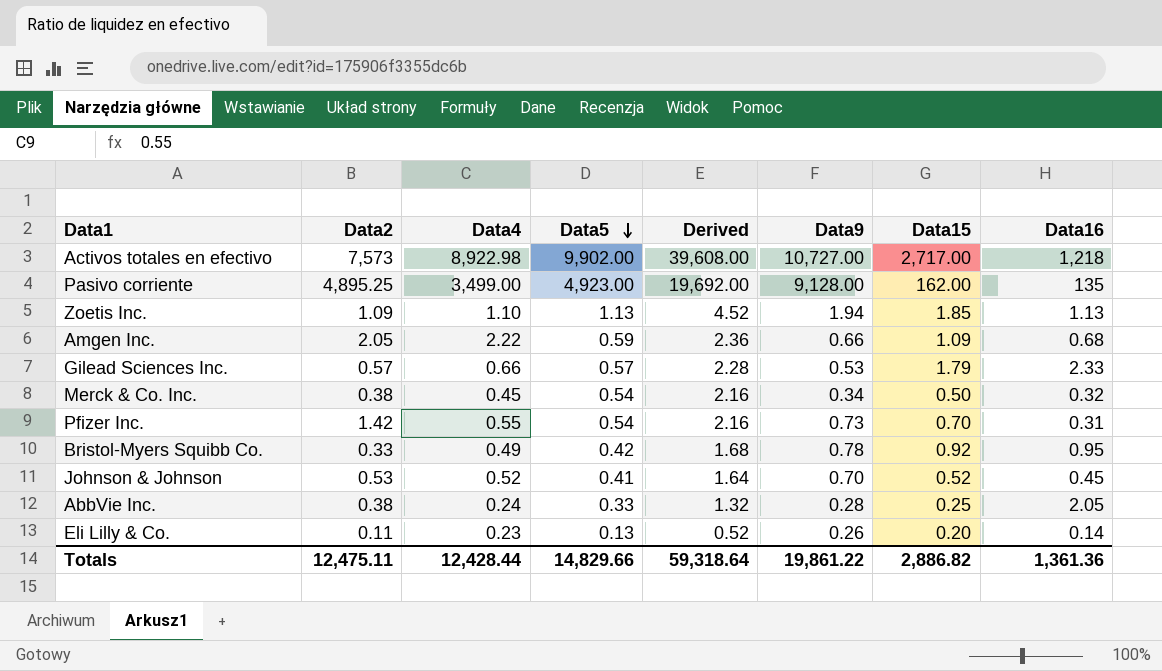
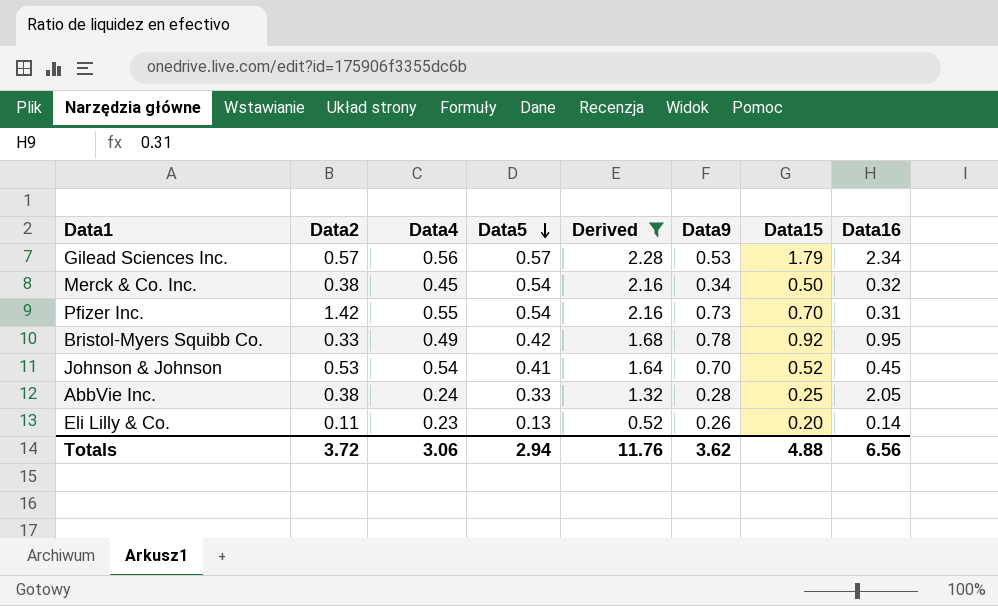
filter: none -> Derived <= 2.28
Gilead Sciences Inc. | Data4: 0.66 -> 0.56
Gilead Sciences Inc. | Data16: 2.33 -> 2.34
Johnson & Johnson | Data4: 0.52 -> 0.54
Totals | Data2: 12,475.11 -> 3.72
Totals | Data4: 12,428.44 -> 3.06
Totals | Data5: 14,829.66 -> 2.94
Totals | Derived: 59,318.64 -> 11.76
Totals | Data9: 19,861.22 -> 3.62
Totals | Data15: 2,886.82 -> 4.88
Totals | Data16: 1,361.36 -> 6.56

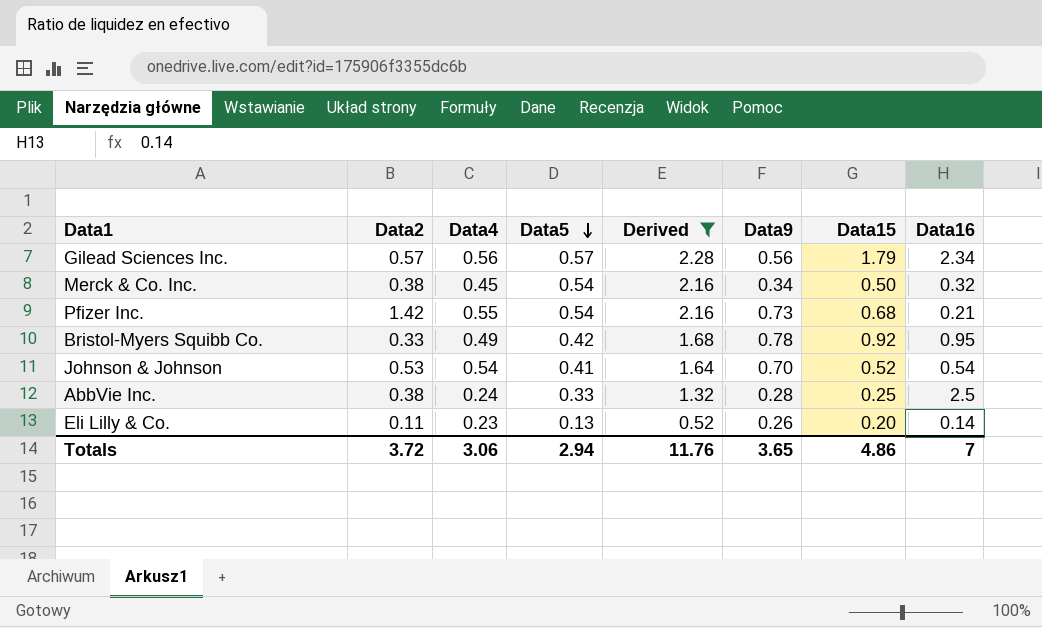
Gilead Sciences Inc. | Data9: 0.53 -> 0.56
Pfizer Inc. | Data15: 0.70 -> 0.68
Pfizer Inc. | Data16: 0.31 -> 0.21
Johnson & Johnson | Data16: 0.45 -> 0.54
AbbVie Inc. | Data16: 2.05 -> 2.5
Totals | Data9: 3.62 -> 3.65
Totals | Data15: 4.88 -> 4.86
Totals | Data16: 6.56 -> 7

